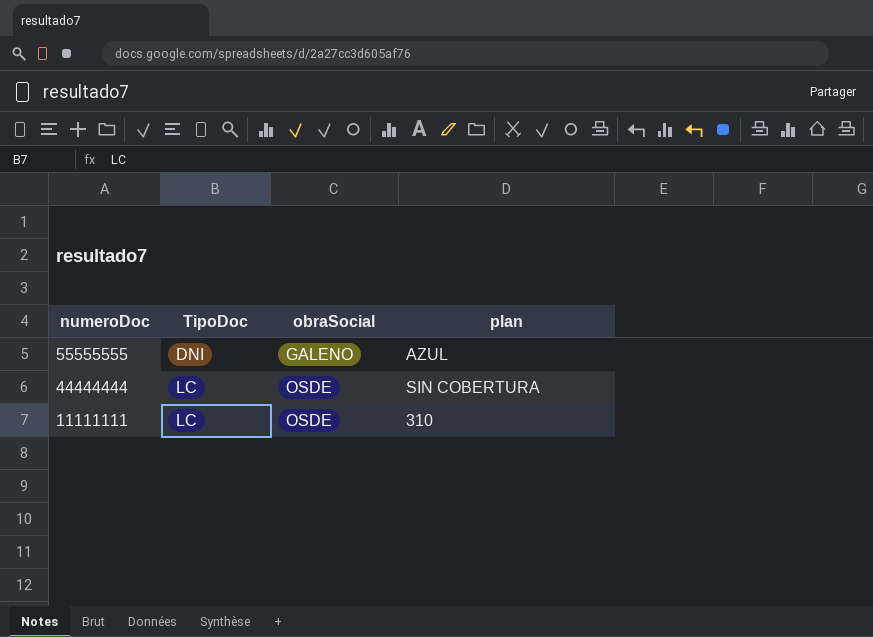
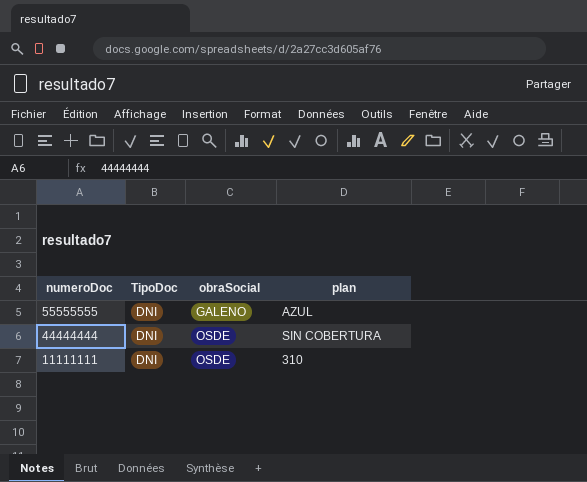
44444444 | TipoDoc: LC -> DNI
11111111 | TipoDoc: LC -> DNI

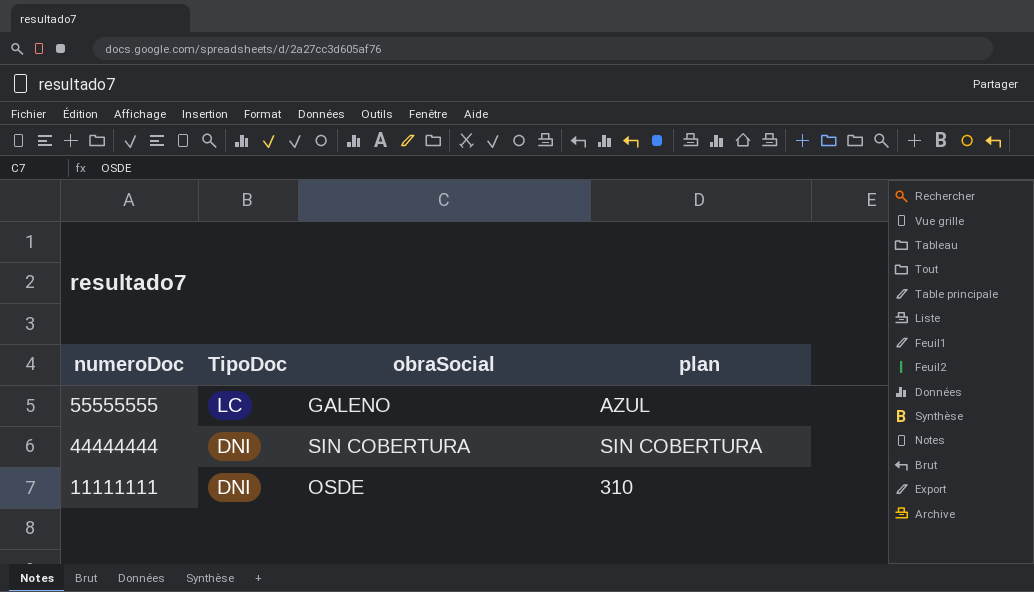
55555555 | TipoDoc: DNI -> LC
44444444 | obraSocial: OSDE -> SIN COBERTURA

